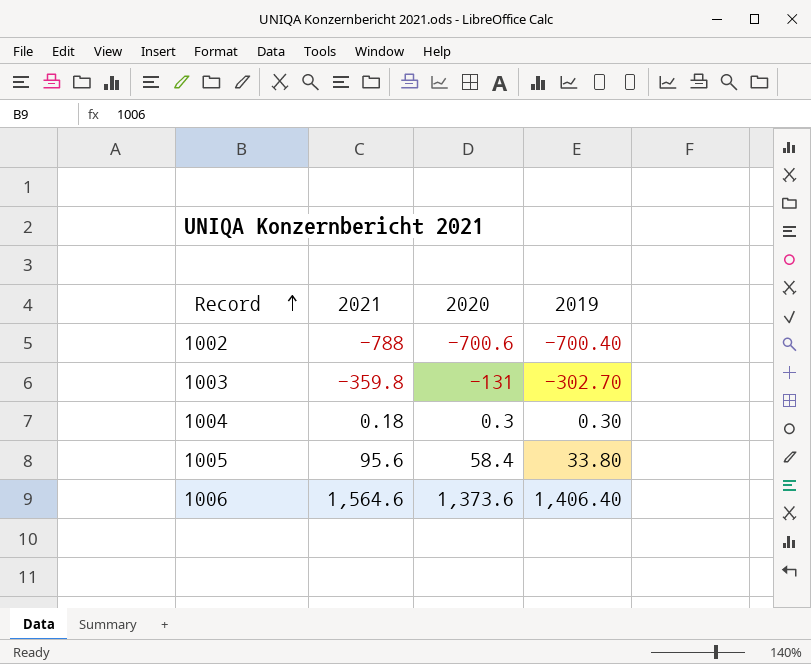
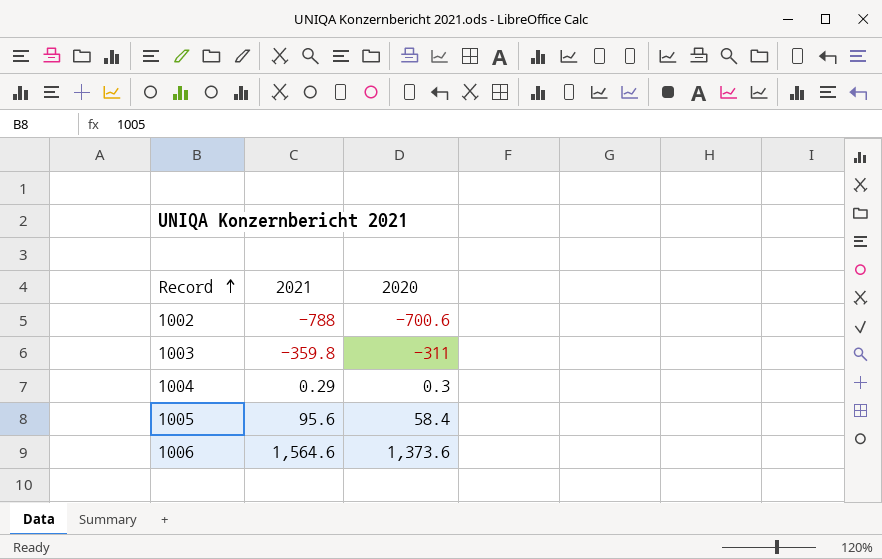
column 2019 | position: 4 -> none
1003 | 2020: -131 -> -311
1004 | 2021: 0.18 -> 0.29

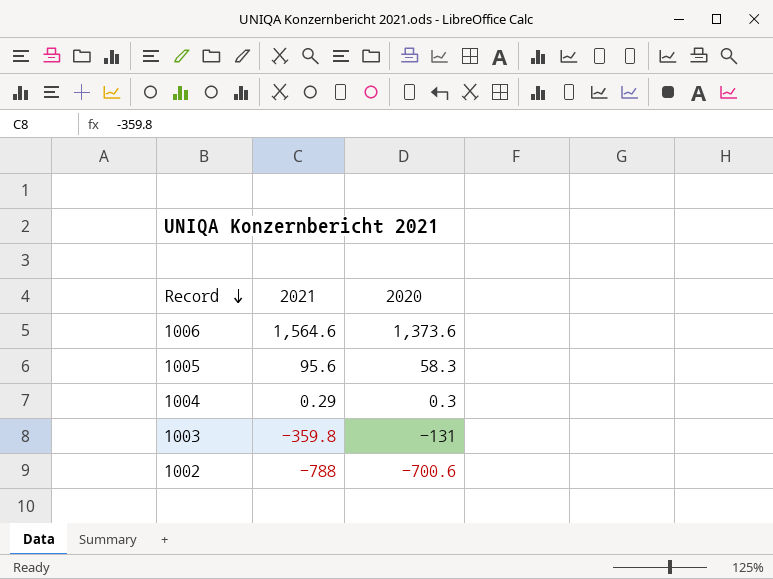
row order: Record ascending -> Record descending
1005 | 2020: 58.4 -> 58.3
1003 | 2020: -311 -> -131

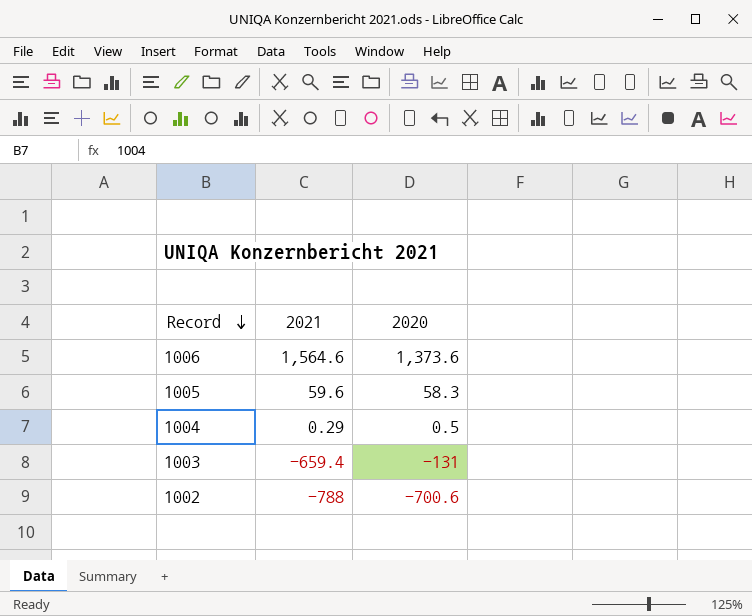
1005 | 2021: 95.6 -> 59.6
1004 | 2020: 0.3 -> 0.5
1003 | 2021: -359.8 -> -659.4

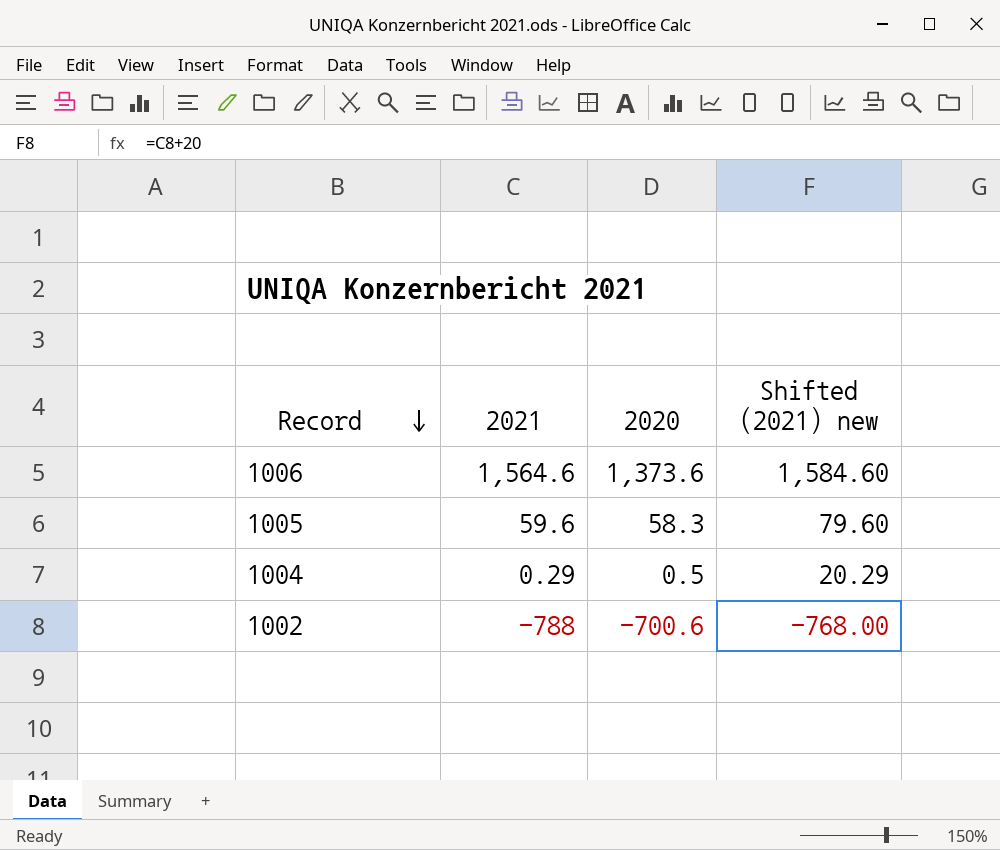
column Shifted (2021) new | formula: none -> [2021] + 20
row 1003: -659.4 | -131 -> none

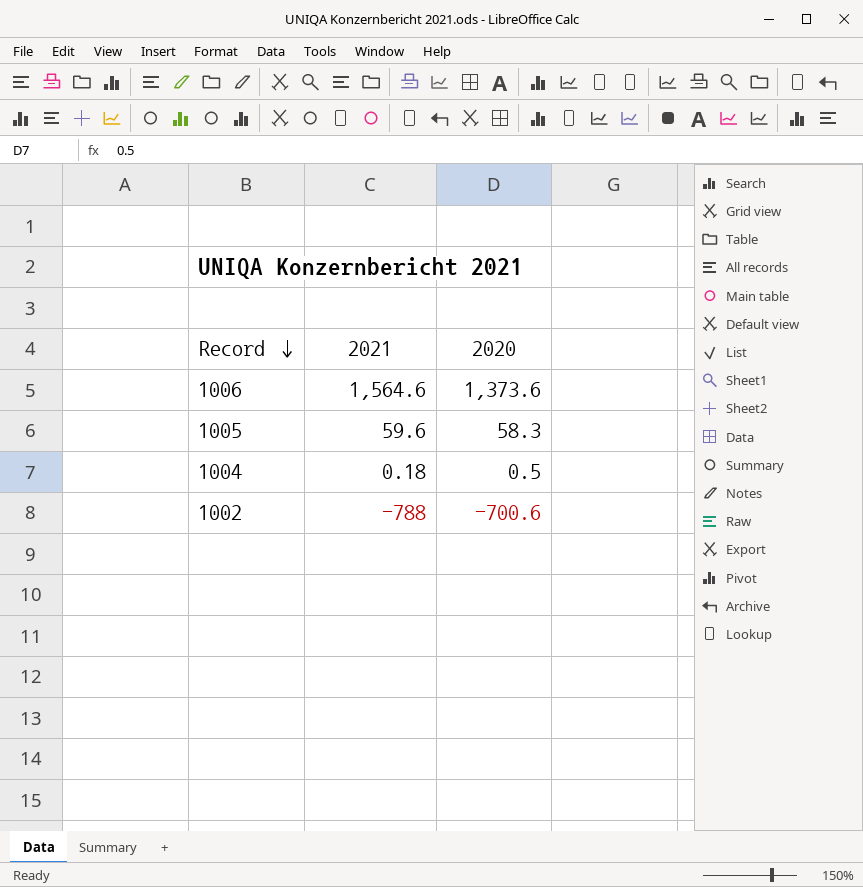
column Shifted (2021) new | formula: [2021] + 20 -> none
1004 | 2021: 0.29 -> 0.18

